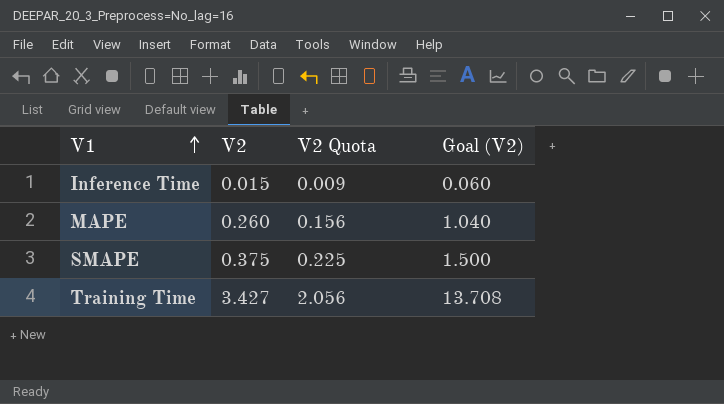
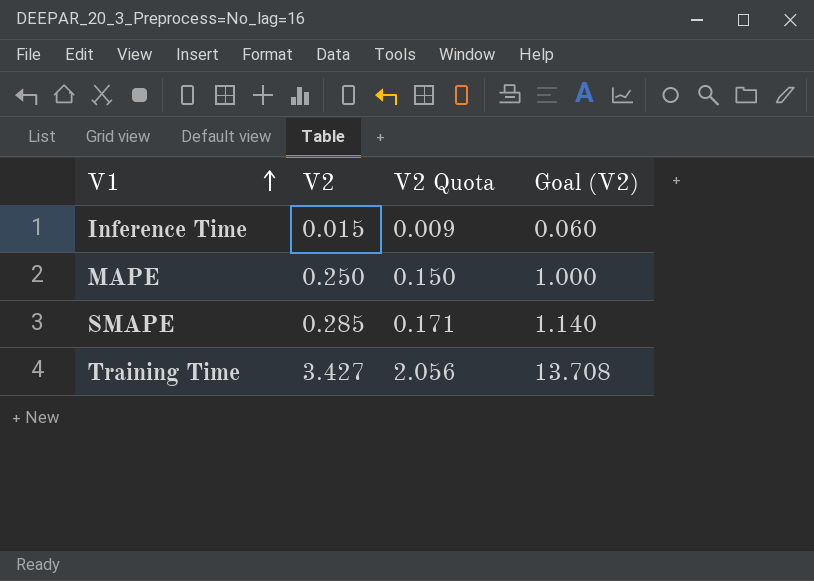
MAPE | V2: 0.260 -> 0.250
MAPE | V2 Quota: 0.156 -> 0.150
MAPE | Goal (V2): 1.040 -> 1.000
SMAPE | V2: 0.375 -> 0.285
SMAPE | V2 Quota: 0.225 -> 0.171
SMAPE | Goal (V2): 1.500 -> 1.140

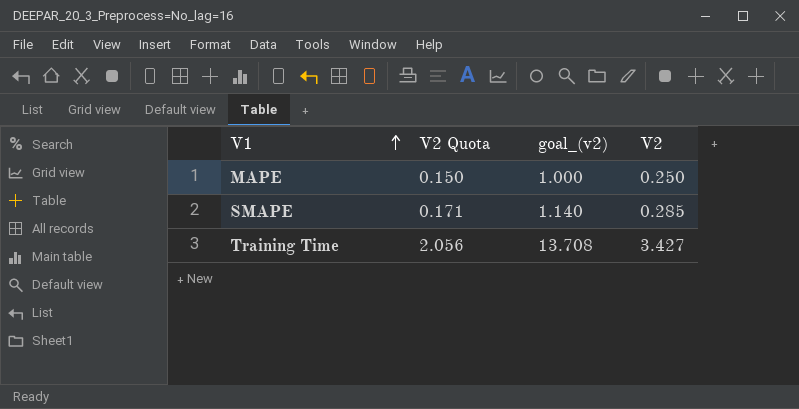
column name: Goal (V2) -> goal_(v2)
column V2 | position: 2 -> 4
row Inference Time: 0.015 | 0.009 | 0.060 -> none

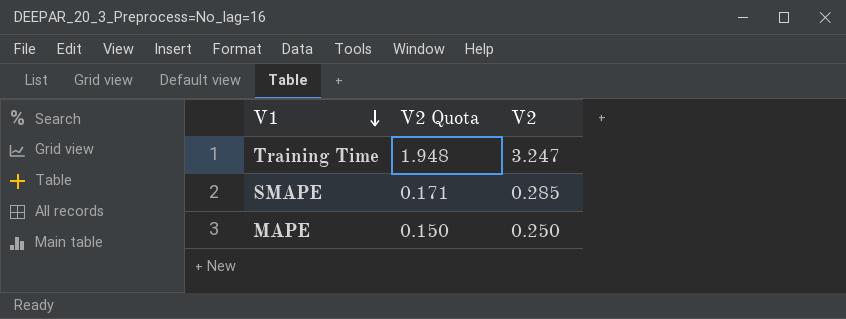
row order: V1 ascending -> V1 descending
column goal_(v2) | formula: [V2] * 4 -> none
Training Time | V2 Quota: 2.056 -> 1.948
Training Time | V2: 3.427 -> 3.247

